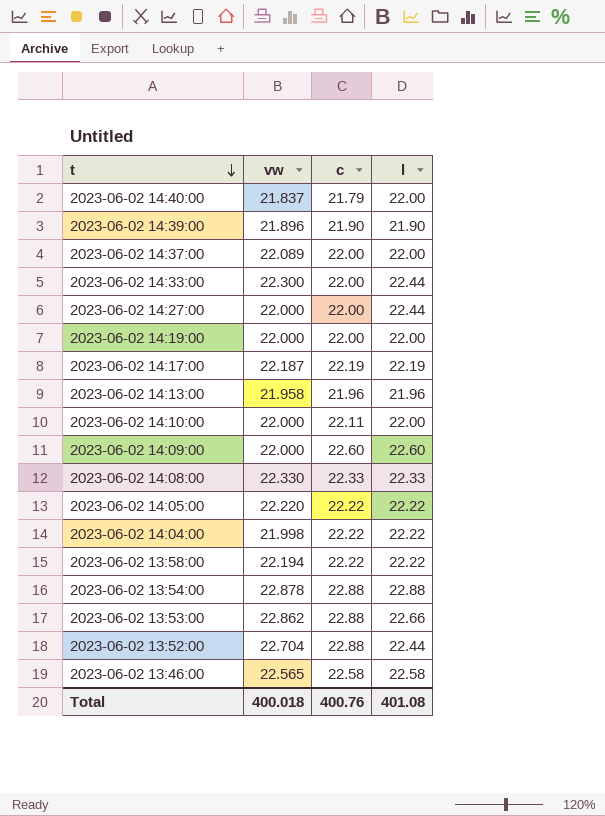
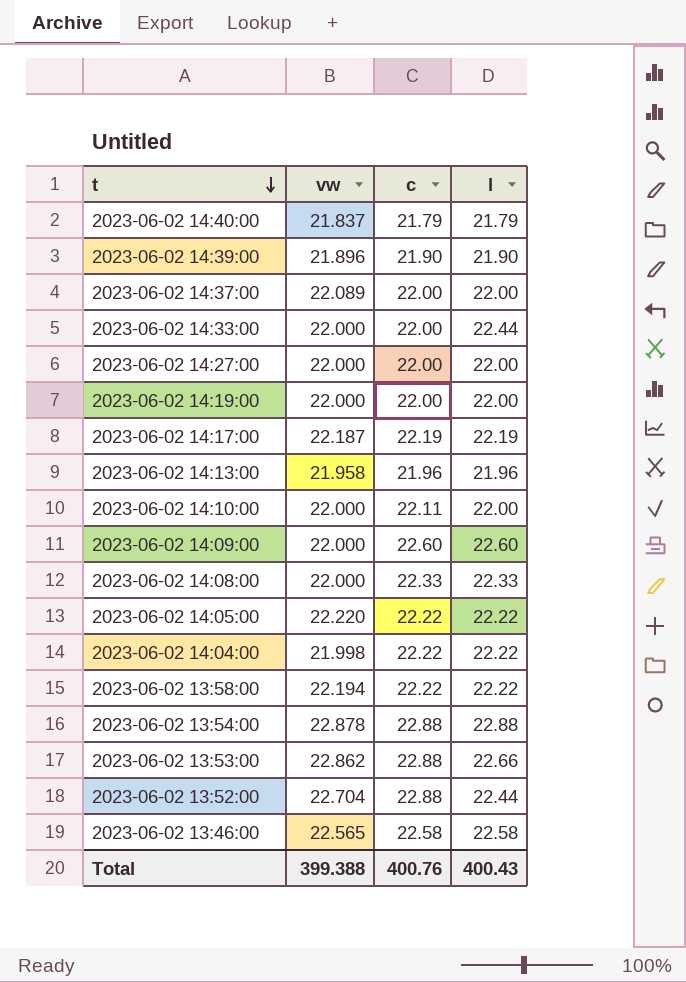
2023-06-02 14:40:00 | l: 22.00 -> 21.79
2023-06-02 14:33:00 | vw: 22.300 -> 22.000
2023-06-02 14:27:00 | l: 22.44 -> 22.00
2023-06-02 14:08:00 | vw: 22.330 -> 22.000
Total | vw: 400.018 -> 399.388
Total | l: 401.08 -> 400.43

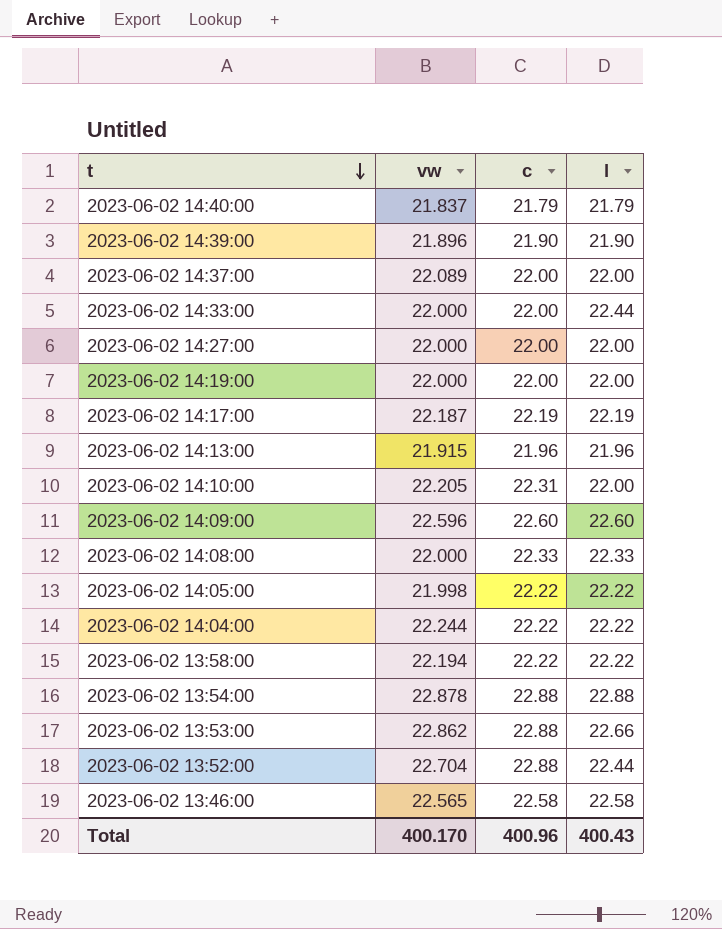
2023-06-02 14:13:00 | vw: 21.958 -> 21.915
2023-06-02 14:10:00 | vw: 22.000 -> 22.205
2023-06-02 14:10:00 | c: 22.11 -> 22.31
2023-06-02 14:09:00 | vw: 22.000 -> 22.596
2023-06-02 14:05:00 | vw: 22.220 -> 21.998
2023-06-02 14:04:00 | vw: 21.998 -> 22.244
Total | vw: 399.388 -> 400.170
Total | c: 400.76 -> 400.96

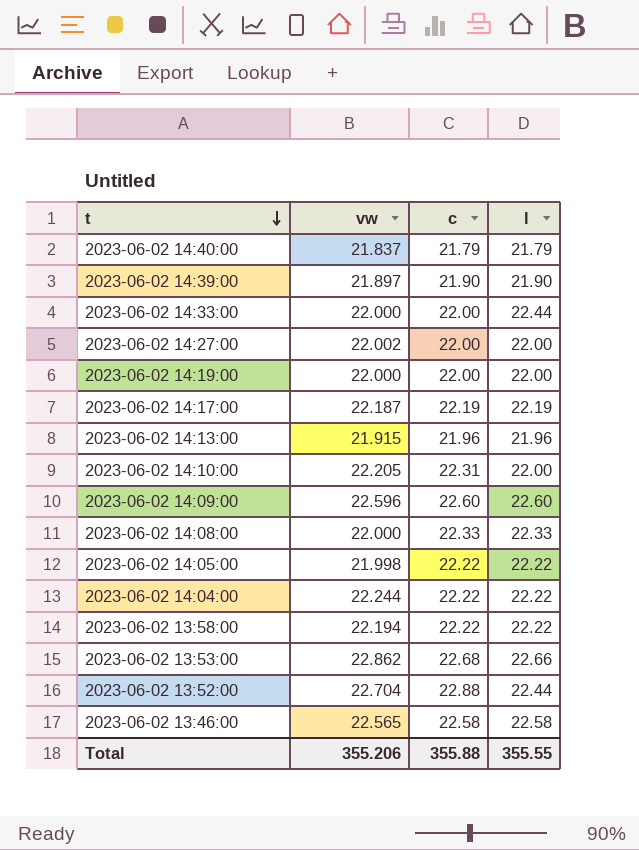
row 2023-06-02 14:37:00: 22.089 | 22.00 | 22.00 -> none
row 2023-06-02 13:54:00: 22.878 | 22.88 | 22.88 -> none
2023-06-02 14:39:00 | vw: 21.896 -> 21.897
2023-06-02 14:27:00 | vw: 22.000 -> 22.002
2023-06-02 13:53:00 | c: 22.88 -> 22.68
Total | vw: 400.170 -> 355.206
Total | c: 400.96 -> 355.88
Total | l: 400.43 -> 355.55

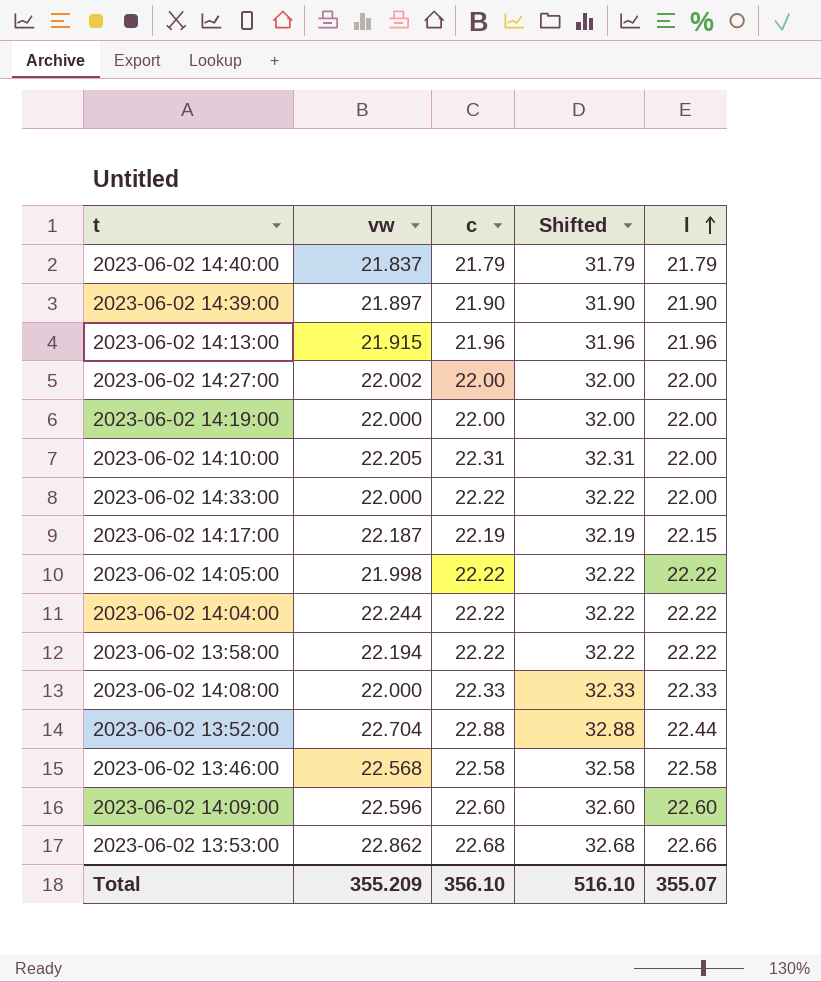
row order: t descending -> l ascending
column Shifted | formula: none -> [c] + 10
2023-06-02 14:33:00 | c: 22.00 -> 22.22
2023-06-02 14:33:00 | l: 22.44 -> 22.00
2023-06-02 14:17:00 | l: 22.19 -> 22.15
2023-06-02 13:46:00 | vw: 22.565 -> 22.568
Total | vw: 355.206 -> 355.209
Total | c: 355.88 -> 356.10
Total | l: 355.55 -> 355.07

